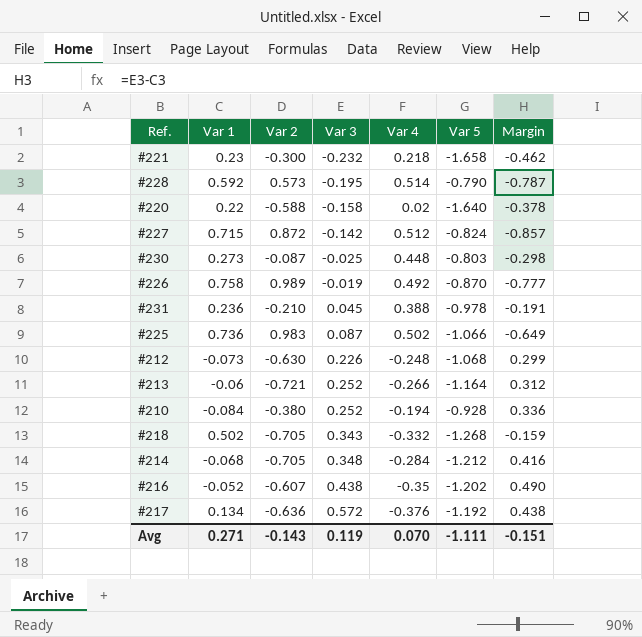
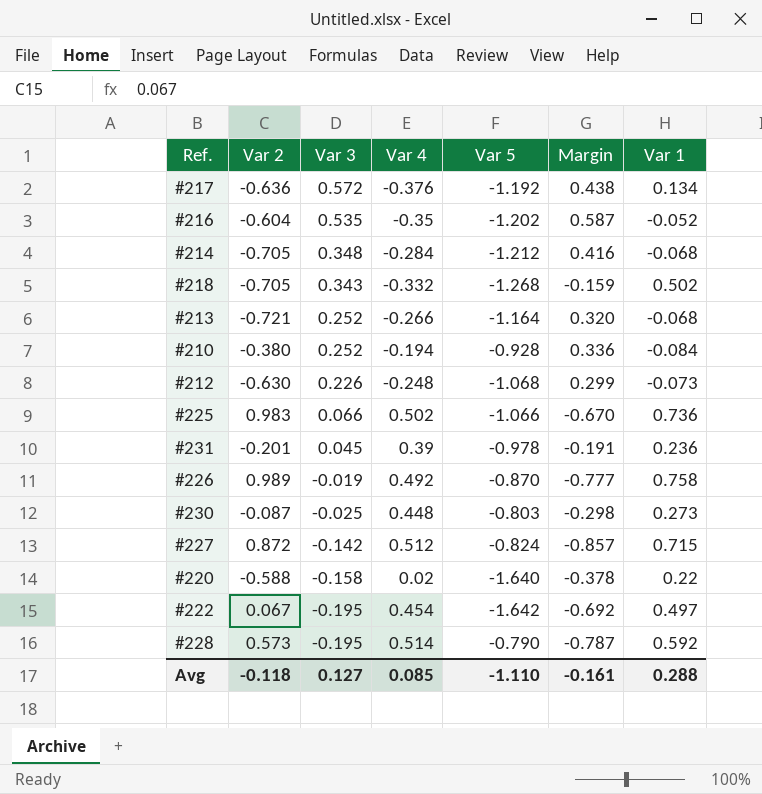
row order: Var 3 ascending -> Var 3 descending
column Var 1 | position: 2 -> 7
row #221: 0.23 | -0.300 | -0.232 | 0.218 | -1.658 | -0.462 -> none
#216 | Var 2: -0.607 -> -0.604
#216 | Var 3: 0.438 -> 0.535
#216 | Margin: 0.490 -> 0.587
#213 | Margin: 0.312 -> 0.320
#213 | Var 1: -0.06 -> -0.068
#225 | Var 3: 0.087 -> 0.066
#225 | Margin: -0.649 -> -0.670
#231 | Var 2: -0.210 -> -0.201
#231 | Var 4: 0.388 -> 0.39
row #222: none -> 0.067 | -0.195 | 0.454 | -1.642 | -0.692 | 0.497
Avg | Var 2: -0.143 -> -0.118
Avg | Var 3: 0.119 -> 0.127
Avg | Var 4: 0.070 -> 0.085
Avg | Var 5: -1.111 -> -1.110
Avg | Margin: -0.151 -> -0.161
Avg | Var 1: 0.271 -> 0.288

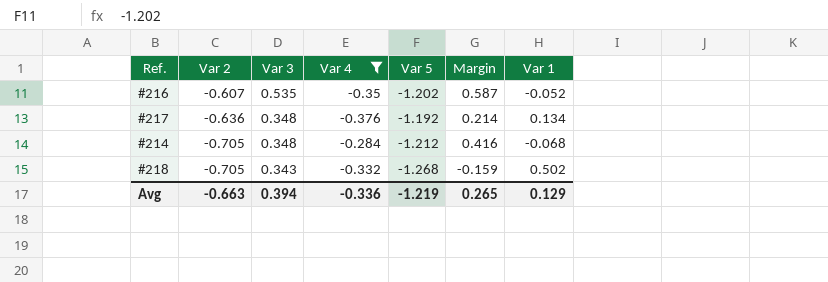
filter: none -> Var 4 <= -0.284
row order: Var 3 descending -> Var 2 descending
#216 | Var 2: -0.604 -> -0.607
#217 | Var 3: 0.572 -> 0.348
#217 | Margin: 0.438 -> 0.214
Avg | Var 2: -0.118 -> -0.663
Avg | Var 3: 0.127 -> 0.394
Avg | Var 4: 0.085 -> -0.336
Avg | Var 5: -1.110 -> -1.219
Avg | Margin: -0.161 -> 0.265
Avg | Var 1: 0.288 -> 0.129

